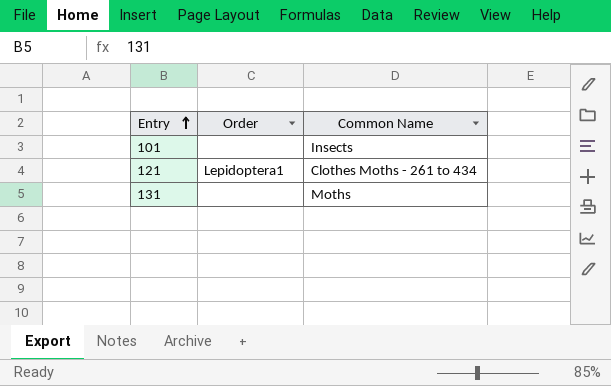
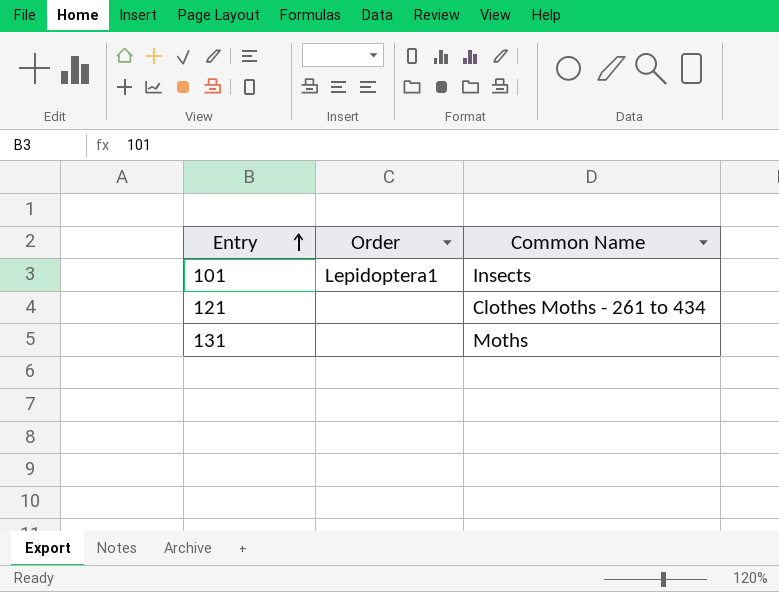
101 | Order: none -> Lepidoptera1
121 | Order: Lepidoptera1 -> none

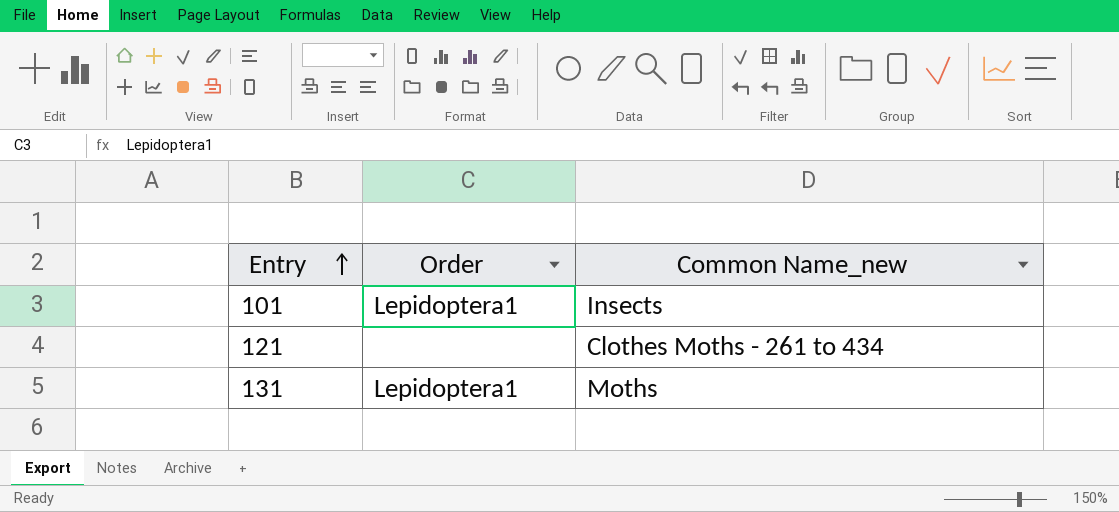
column name: Common Name -> Common Name_new
131 | Order: none -> Lepidoptera1

